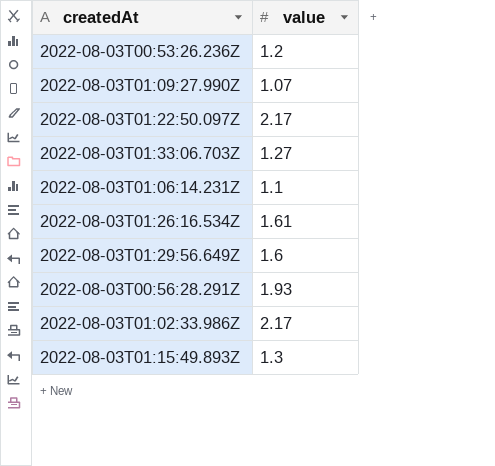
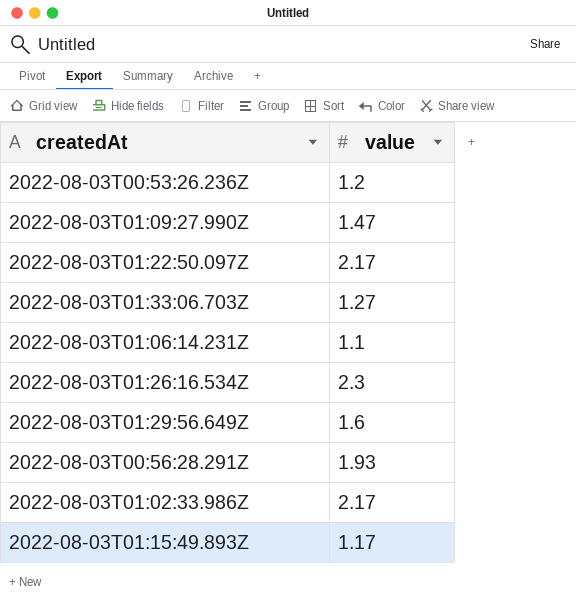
2022-08-03T01:09:27.990Z | value: 1.07 -> 1.47
2022-08-03T01:26:16.534Z | value: 1.61 -> 2.3
2022-08-03T01:15:49.893Z | value: 1.3 -> 1.17

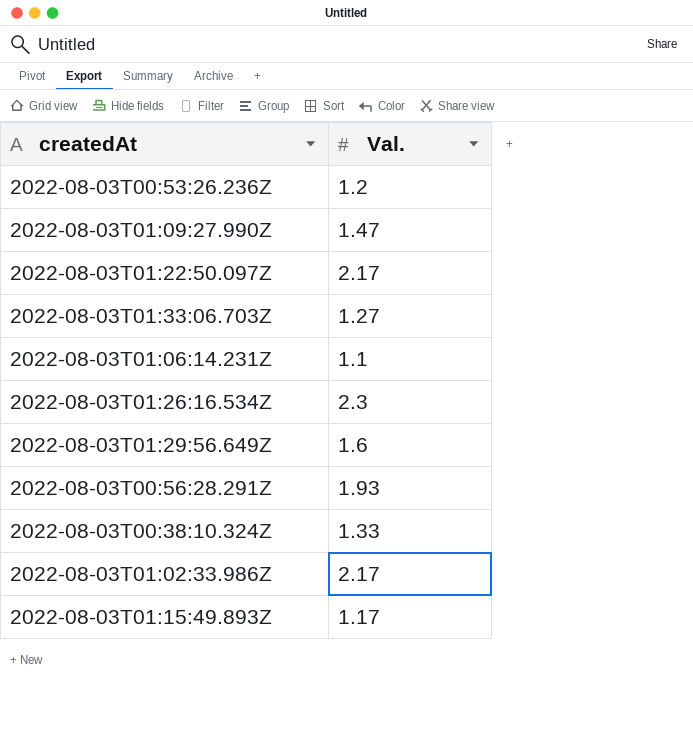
column name: value -> Val.
row 2022-08-03T00:38:10.324Z: none -> 1.33

